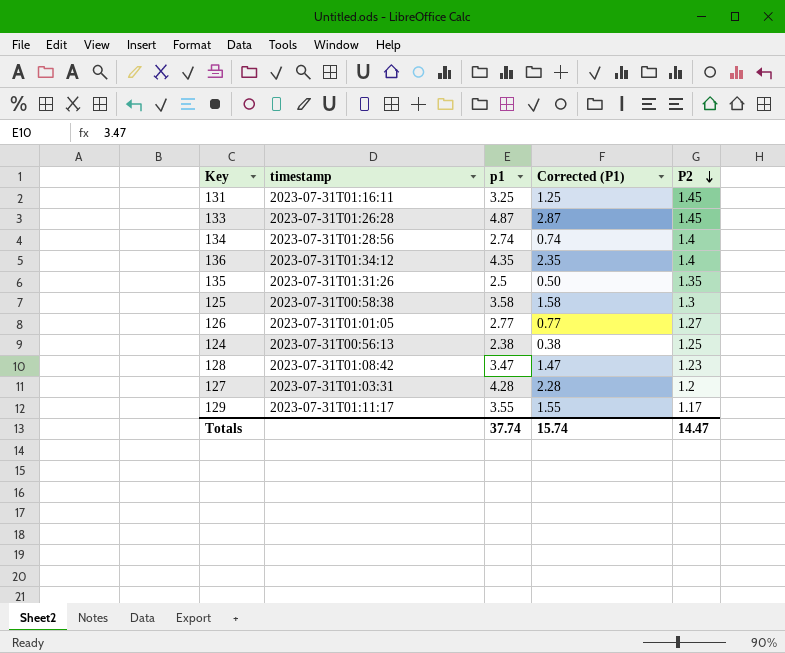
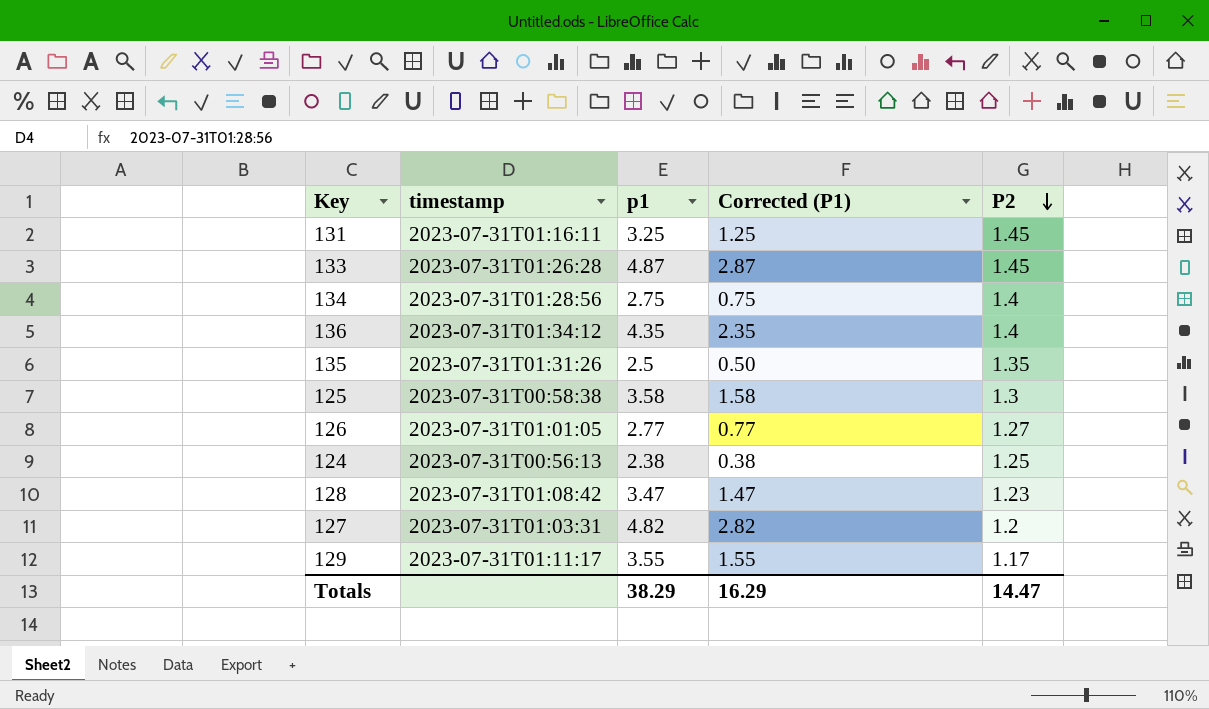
134 | p1: 2.74 -> 2.75
134 | Corrected (P1): 0.74 -> 0.75
127 | p1: 4.28 -> 4.82
127 | Corrected (P1): 2.28 -> 2.82
Totals | p1: 37.74 -> 38.29
Totals | Corrected (P1): 15.74 -> 16.29

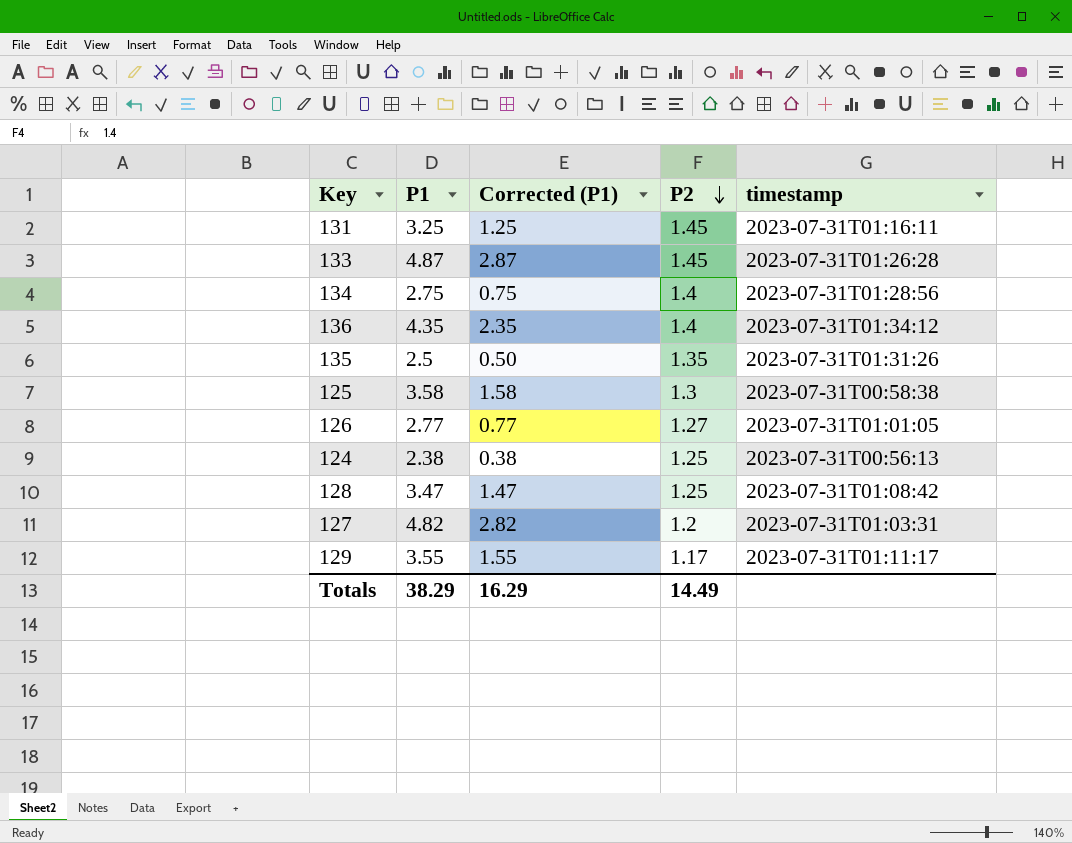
column name: p1 -> P1
column timestamp | position: 2 -> 5
128 | P2: 1.23 -> 1.25
Totals | P2: 14.47 -> 14.49

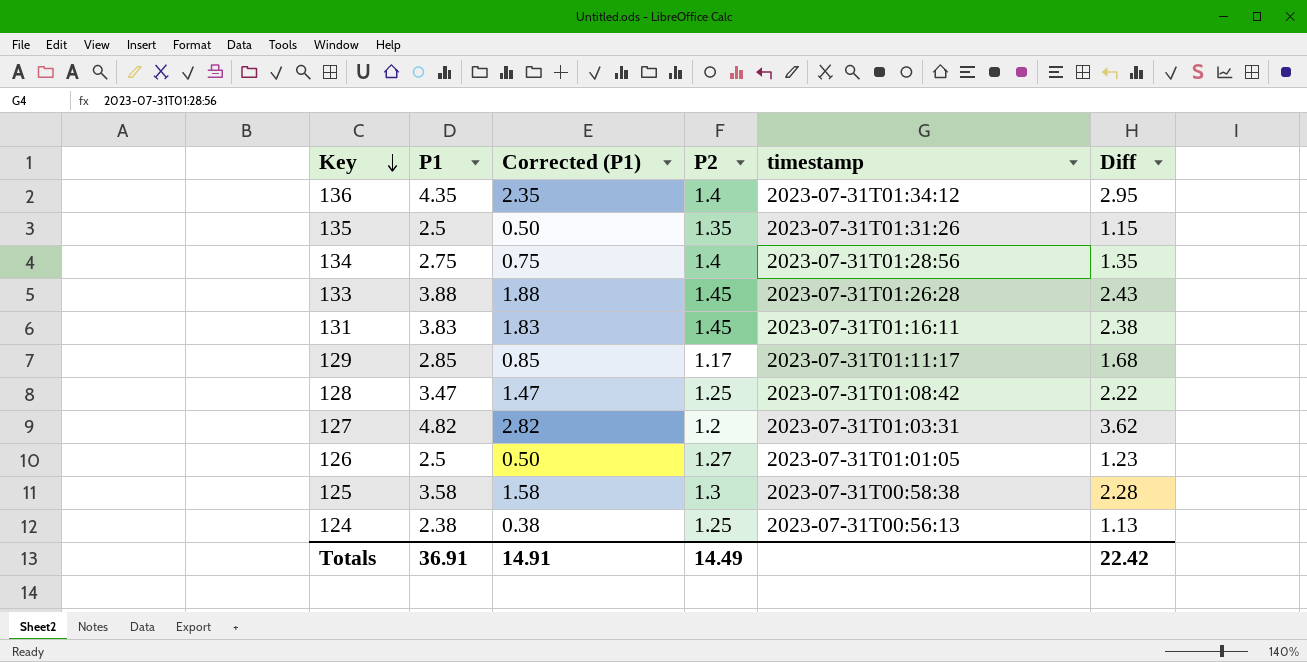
row order: P2 descending -> Key descending
column Diff | formula: none -> [P1] - [P2]
133 | P1: 4.87 -> 3.88
133 | Corrected (P1): 2.87 -> 1.88
131 | P1: 3.25 -> 3.83
131 | Corrected (P1): 1.25 -> 1.83
129 | P1: 3.55 -> 2.85
129 | Corrected (P1): 1.55 -> 0.85
126 | P1: 2.77 -> 2.5
126 | Corrected (P1): 0.77 -> 0.50
Totals | P1: 38.29 -> 36.91
Totals | Corrected (P1): 16.29 -> 14.91

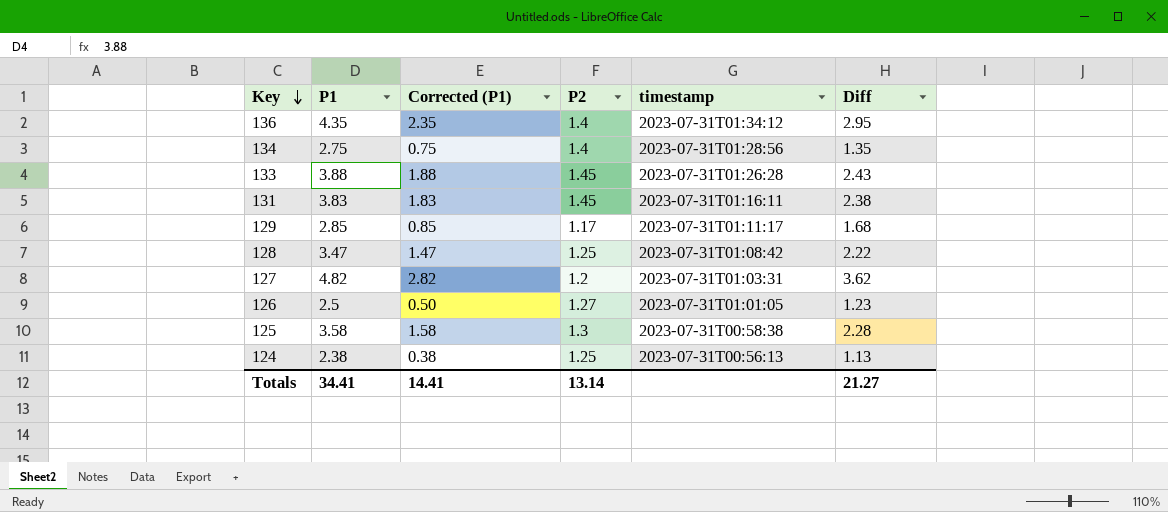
row 135: 2.5 | 0.50 | 1.35 | 2023-07-31T01:31:26 | 1.15 -> none
Totals | P1: 36.91 -> 34.41
Totals | Corrected (P1): 14.91 -> 14.41
Totals | P2: 14.49 -> 13.14
Totals | Diff: 22.42 -> 21.27

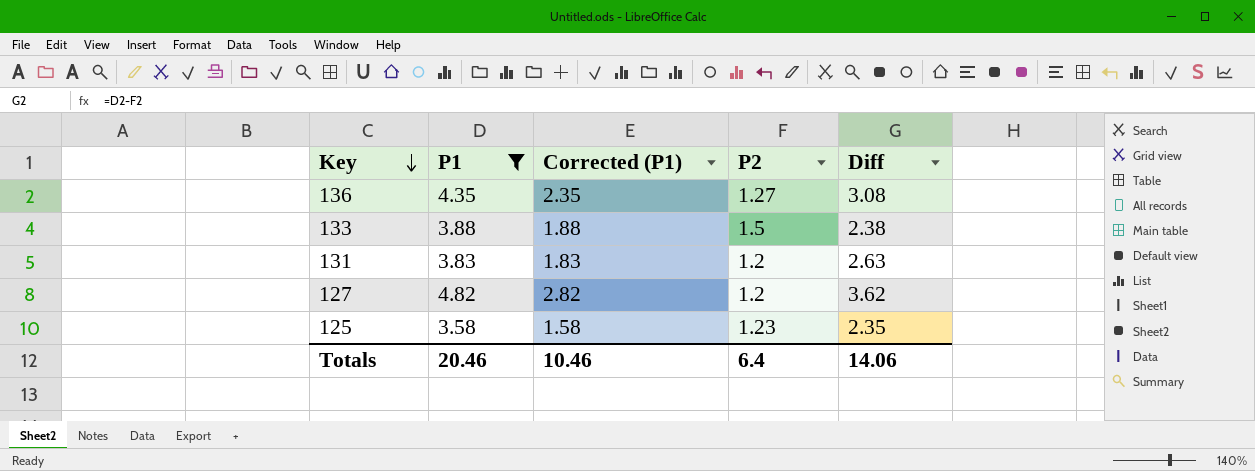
filter: none -> P1 >= 3.58
column timestamp | position: 5 -> none
136 | P2: 1.4 -> 1.27
136 | Diff: 2.95 -> 3.08
133 | P2: 1.45 -> 1.5
133 | Diff: 2.43 -> 2.38
131 | P2: 1.45 -> 1.2
131 | Diff: 2.38 -> 2.63
125 | P2: 1.3 -> 1.23
125 | Diff: 2.28 -> 2.35
Totals | P1: 34.41 -> 20.46
Totals | Corrected (P1): 14.41 -> 10.46
Totals | P2: 13.14 -> 6.4
Totals | Diff: 21.27 -> 14.06

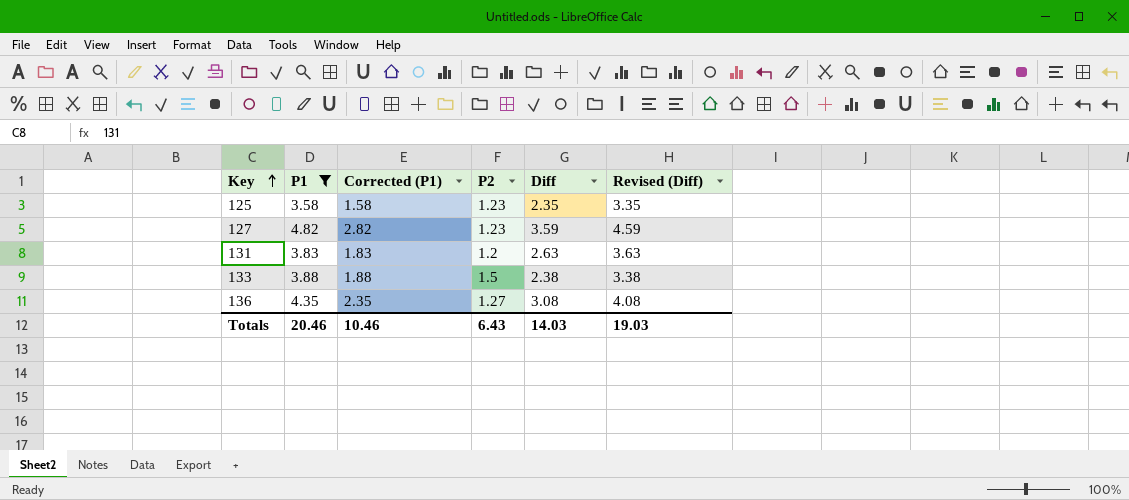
row order: Key descending -> Key ascending
column Revised (Diff) | formula: none -> [Diff] + 1
127 | P2: 1.2 -> 1.23
127 | Diff: 3.62 -> 3.59
Totals | P2: 6.4 -> 6.43
Totals | Diff: 14.06 -> 14.03

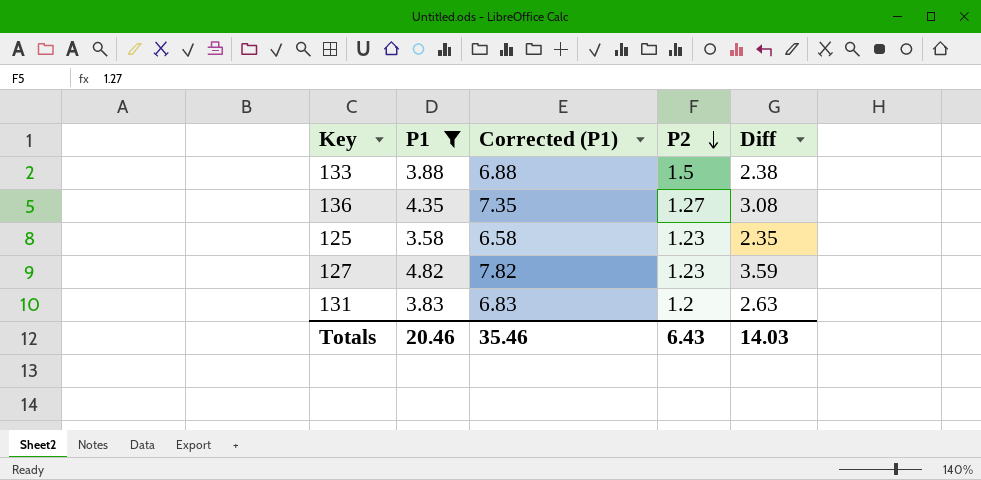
row order: Key ascending -> P2 descending
column Revised (Diff) | formula: [Diff] + 1 -> none
column Corrected (P1) | formula: [P1] - 2 -> [P1] + 3
Totals | Corrected (P1): 10.46 -> 35.46

